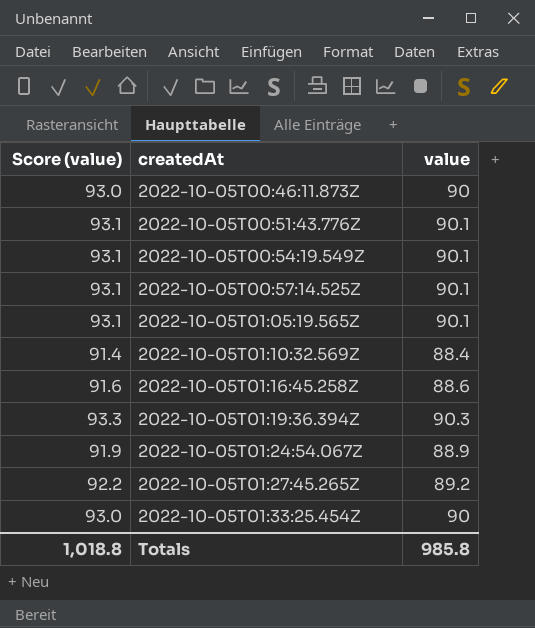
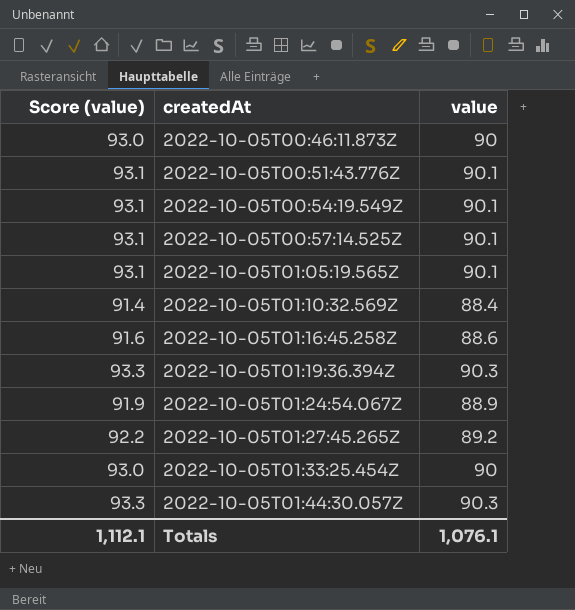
row 2022-10-05T01:44:30.057Z: none -> 93.3 | 90.3
Totals | Score (value): 1,018.8 -> 1,112.1
Totals | value: 985.8 -> 1,076.1

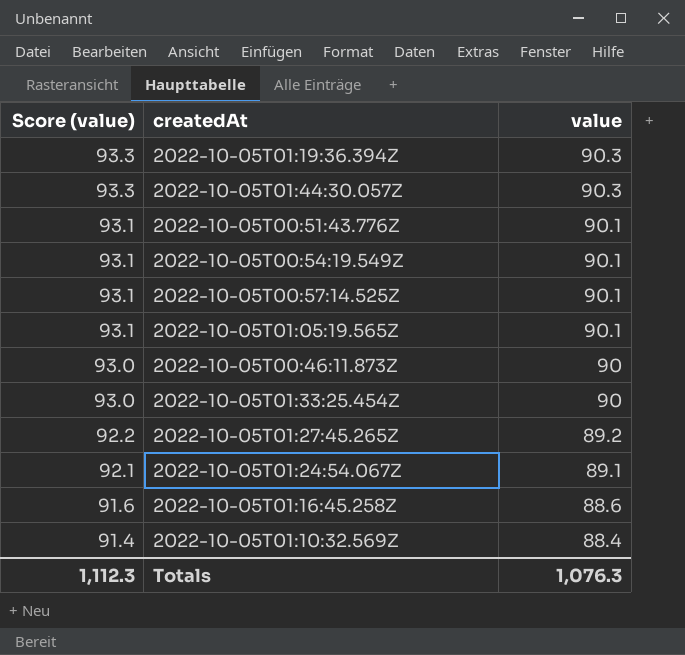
row order: createdAt ascending -> Score (value) descending
2022-10-05T01:24:54.067Z | Score (value): 91.9 -> 92.1
2022-10-05T01:24:54.067Z | value: 88.9 -> 89.1
Totals | Score (value): 1,112.1 -> 1,112.3
Totals | value: 1,076.1 -> 1,076.3

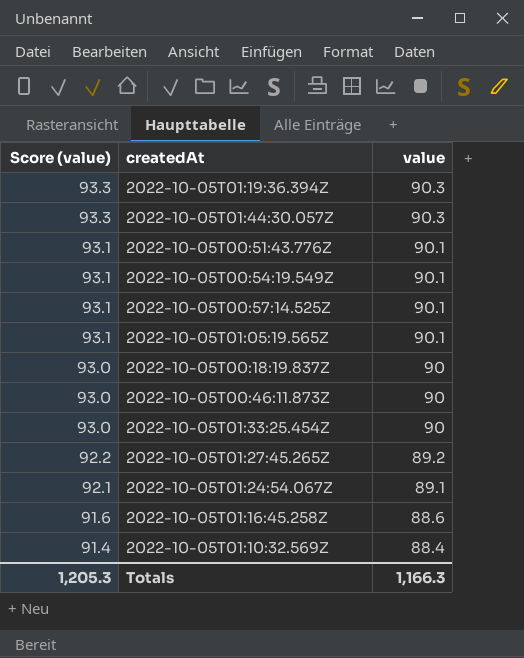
row 2022-10-05T00:18:19.837Z: none -> 93.0 | 90
Totals | Score (value): 1,112.3 -> 1,205.3
Totals | value: 1,076.3 -> 1,166.3

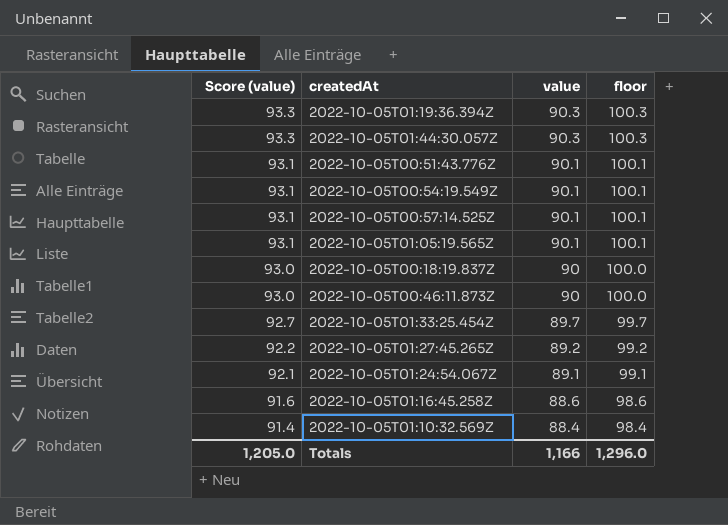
column floor | formula: none -> [value] + 10
2022-10-05T01:33:25.454Z | Score (value): 93.0 -> 92.7
2022-10-05T01:33:25.454Z | value: 90 -> 89.7
Totals | Score (value): 1,205.3 -> 1,205.0
Totals | value: 1,166.3 -> 1,166

